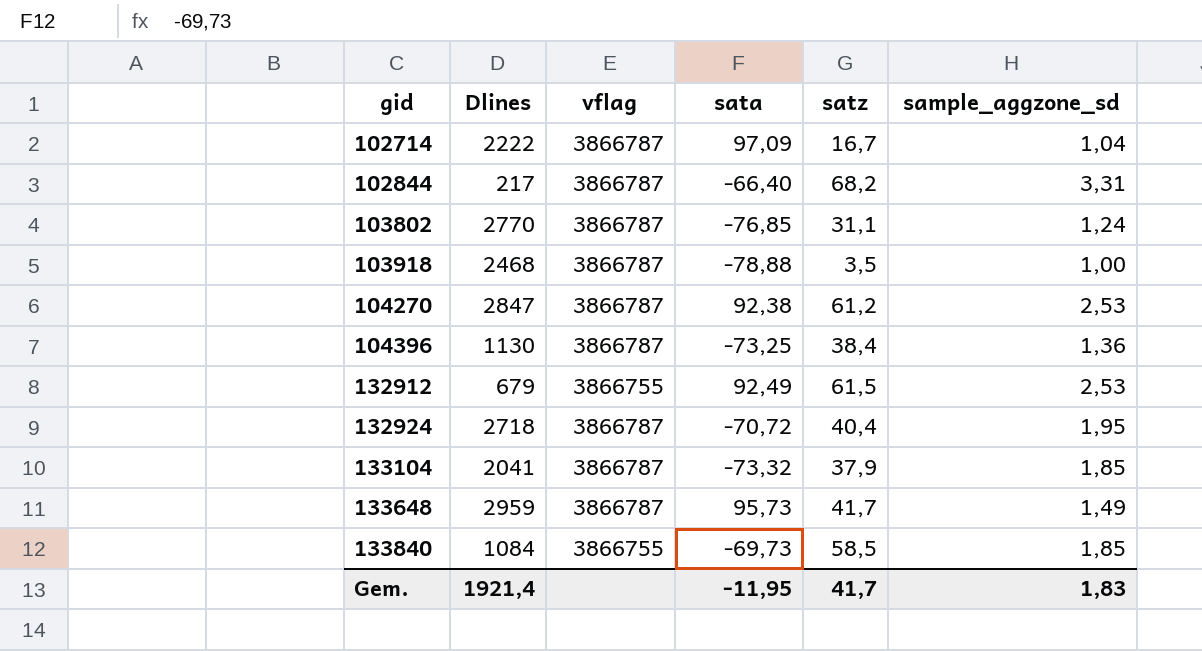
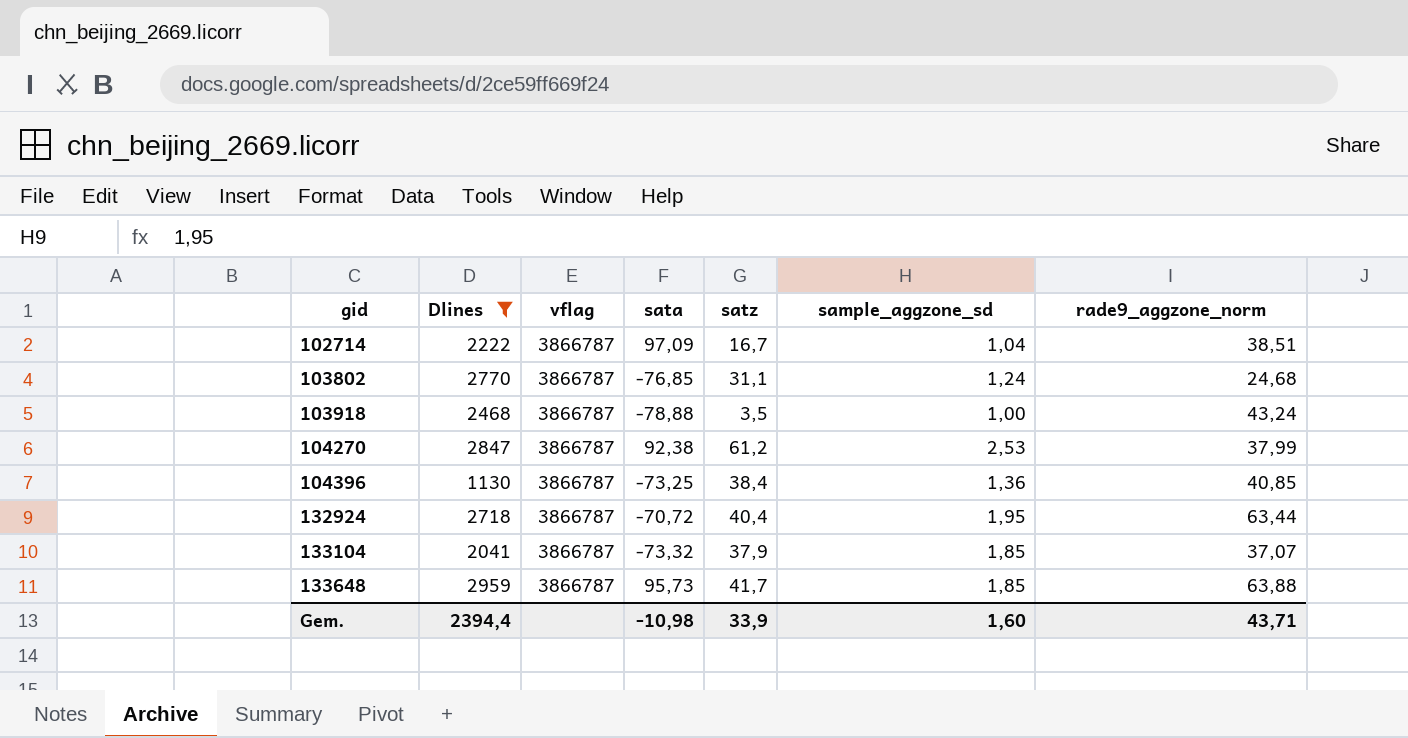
filter: none -> Dlines >= 1130
column rade9_aggzone_norm | position: none -> 7
133648 | sample_aggzone_sd: 1,49 -> 1,85
Gem. | Dlines: 1921,4 -> 2394,4
Gem. | sata: -11,95 -> -10,98
Gem. | satz: 41,7 -> 33,9
Gem. | sample_aggzone_sd: 1,83 -> 1,60

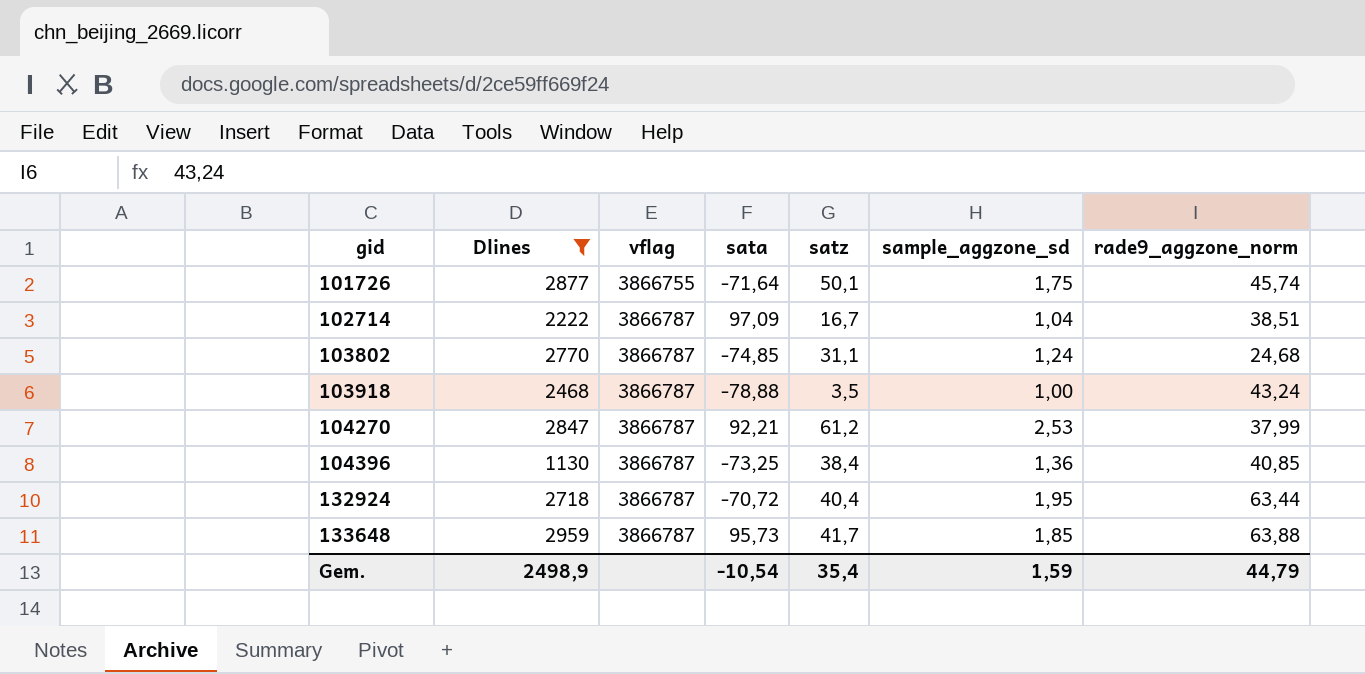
row 133104: 2041 | 3866787 | -73,32 | 37,9 | 1,85 | 37,07 -> none
row 101726: none -> 2877 | 3866755 | -71,64 | 50,1 | 1,75 | 45,74
103802 | sata: -76,85 -> -74,85
104270 | sata: 92,38 -> 92,21
Gem. | Dlines: 2394,4 -> 2498,9
Gem. | sata: -10,98 -> -10,54
Gem. | satz: 33,9 -> 35,4
Gem. | sample_aggzone_sd: 1,60 -> 1,59
Gem. | rade9_aggzone_norm: 43,71 -> 44,79

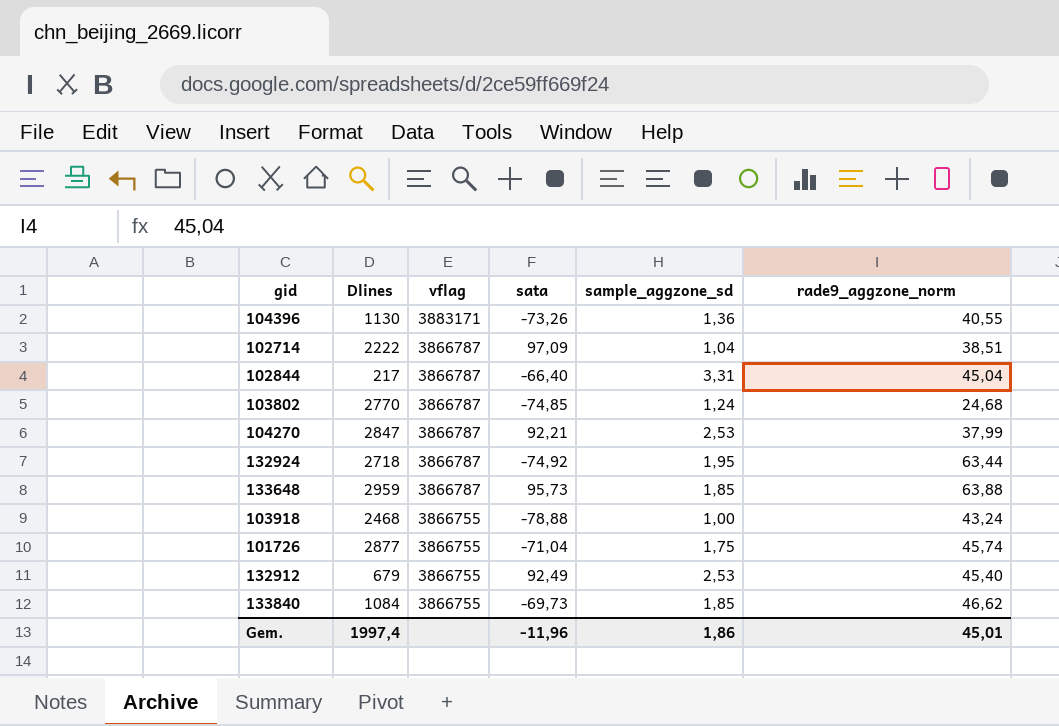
filter: Dlines >= 1130 -> none
row order: gid ascending -> vflag descending
column satz | position: 5 -> none
104396 | vflag: 3866787 -> 3883171
104396 | sata: -73,25 -> -73,26
104396 | rade9_aggzone_norm: 40,85 -> 40,55
132924 | sata: -70,72 -> -74,92
103918 | vflag: 3866787 -> 3866755
101726 | sata: -71,64 -> -71,04
Gem. | Dlines: 2498,9 -> 1997,4
Gem. | sata: -10,54 -> -11,96
Gem. | sample_aggzone_sd: 1,59 -> 1,86
Gem. | rade9_aggzone_norm: 44,79 -> 45,01

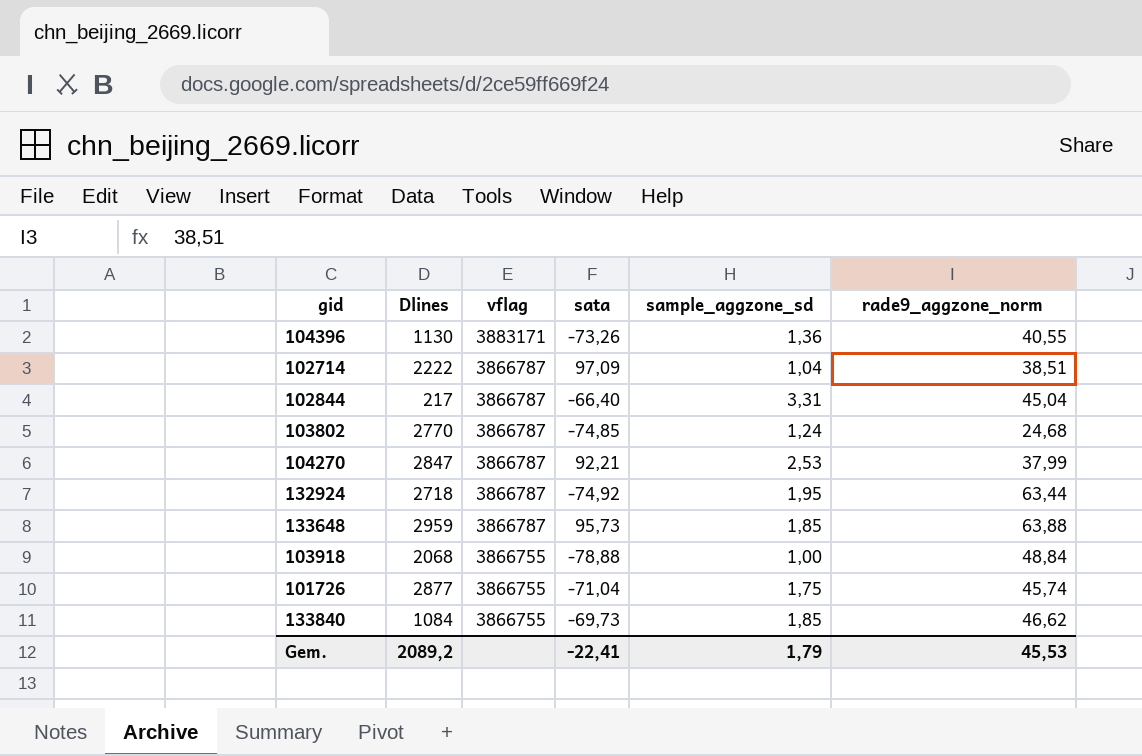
row 132912: 679 | 3866755 | 92,49 | 2,53 | 45,40 -> none
103918 | Dlines: 2468 -> 2068
103918 | rade9_aggzone_norm: 43,24 -> 48,84
Gem. | Dlines: 1997,4 -> 2089,2
Gem. | sata: -11,96 -> -22,41
Gem. | sample_aggzone_sd: 1,86 -> 1,79
Gem. | rade9_aggzone_norm: 45,01 -> 45,53

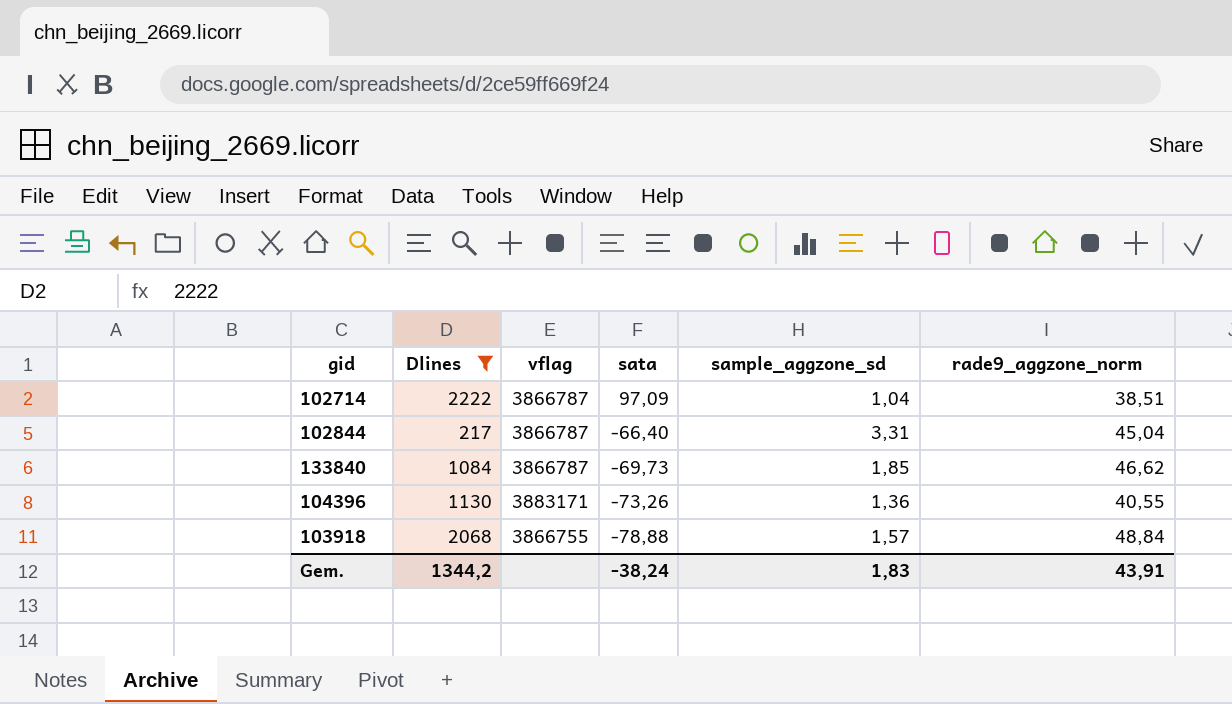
filter: none -> Dlines <= 2222
row order: vflag descending -> sata descending
133840 | vflag: 3866755 -> 3866787
103918 | sample_aggzone_sd: 1,00 -> 1,57
Gem. | Dlines: 2089,2 -> 1344,2
Gem. | sata: -22,41 -> -38,24
Gem. | sample_aggzone_sd: 1,79 -> 1,83
Gem. | rade9_aggzone_norm: 45,53 -> 43,91

